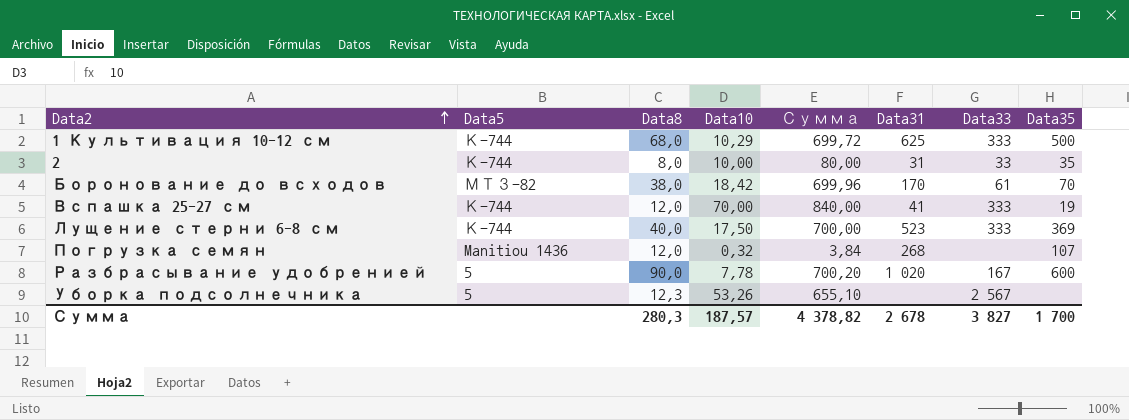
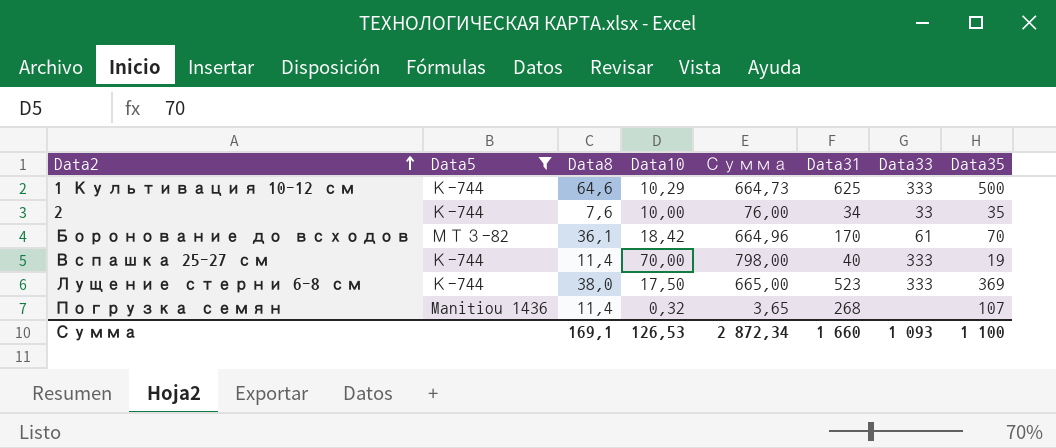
filter: none -> Data5 != 5
1 Культивация 10-12 см | Data8: 68,0 -> 64,6
1 Культивация 10-12 см | Сумма: 699,72 -> 664,73
2 | Data8: 8,0 -> 7,6
2 | Сумма: 80,00 -> 76,00
2 | Data31: 31 -> 34
Боронование до всходов | Data8: 38,0 -> 36,1
Боронование до всходов | Сумма: 699,96 -> 664,96
Вспашка 25-27 см | Data8: 12,0 -> 11,4
Вспашка 25-27 см | Сумма: 840,00 -> 798,00
Вспашка 25-27 см | Data31: 41 -> 40
Лущение стерни 6-8 см | Data8: 40,0 -> 38,0
Лущение стерни 6-8 см | Сумма: 700,00 -> 665,00
Погрузка семян | Data8: 12,0 -> 11,4
Погрузка семян | Сумма: 3,84 -> 3,65
Сумма | Data8: 280,3 -> 169,1
Сумма | Data10: 187,57 -> 126,53
Сумма | Сумма: 4 378,82 -> 2 872,34
Сумма | Data31: 2 678 -> 1 660
Сумма | Data33: 3 827 -> 1 093
Сумма | Data35: 1 700 -> 1 100

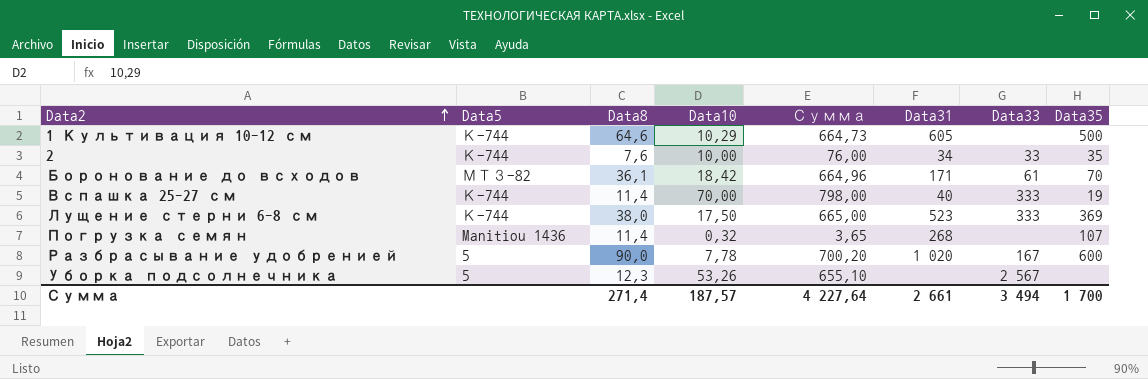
filter: Data5 != 5 -> none
1 Культивация 10-12 см | Data31: 625 -> 605
1 Культивация 10-12 см | Data33: 333 -> none
Боронование до всходов | Data31: 170 -> 171
Сумма | Data8: 169,1 -> 271,4
Сумма | Data10: 126,53 -> 187,57
Сумма | Сумма: 2 872,34 -> 4 227,64
Сумма | Data31: 1 660 -> 2 661
Сумма | Data33: 1 093 -> 3 494
Сумма | Data35: 1 100 -> 1 700

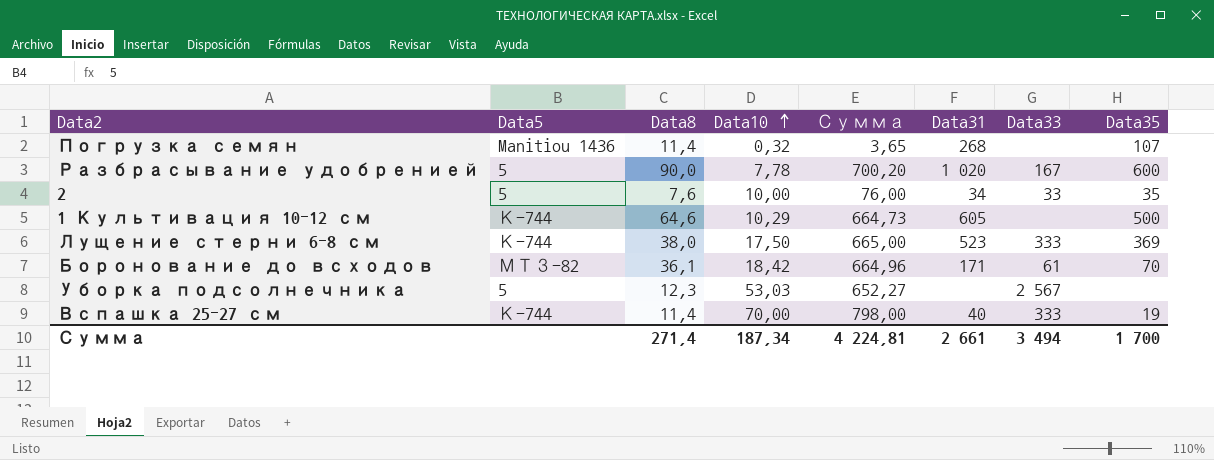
row order: Data2 ascending -> Data10 ascending
2 | Data5: К-744 -> 5
Уборка подсолнечника | Data10: 53,26 -> 53,03
Уборка подсолнечника | Сумма: 655,10 -> 652,27
Сумма | Data10: 187,57 -> 187,34
Сумма | Сумма: 4 227,64 -> 4 224,81

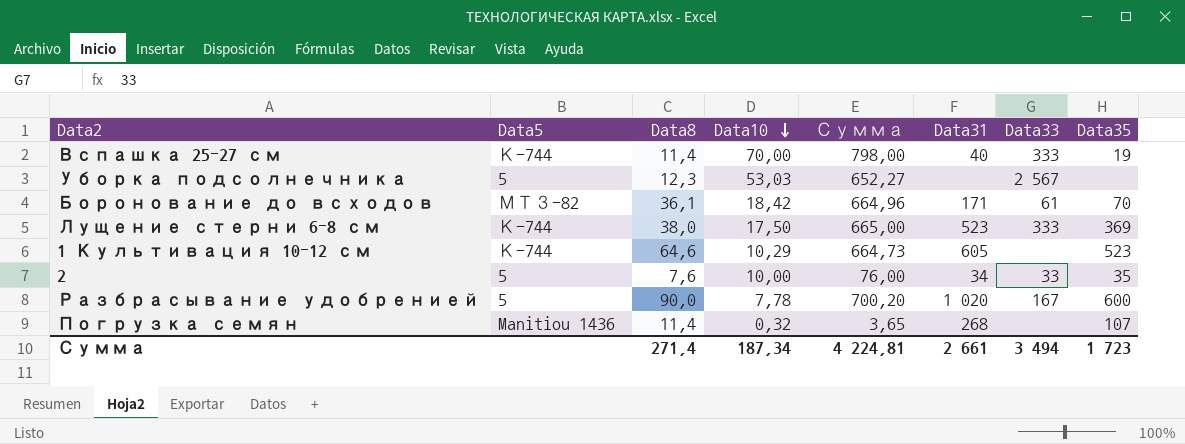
row order: Data10 ascending -> Data10 descending
1 Культивация 10-12 см | Data35: 500 -> 523
Сумма | Data35: 1 700 -> 1 723

